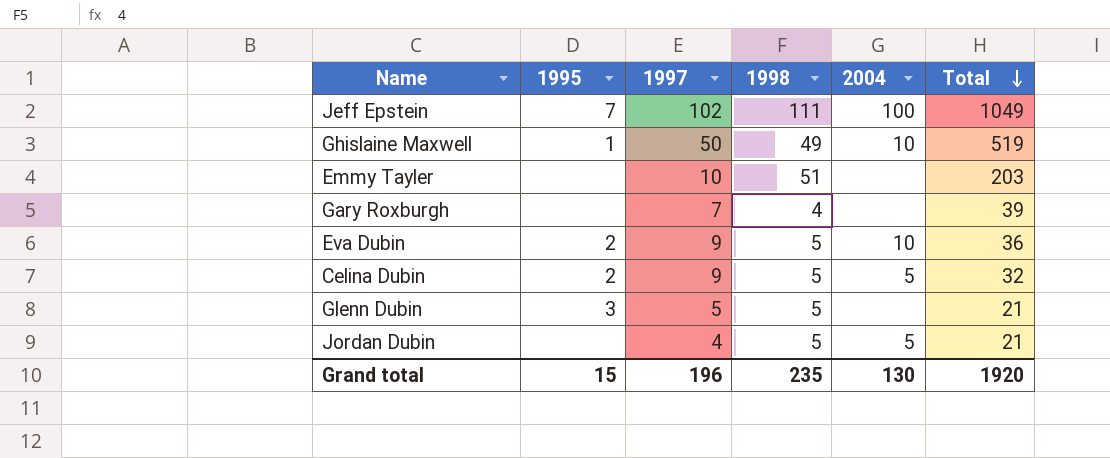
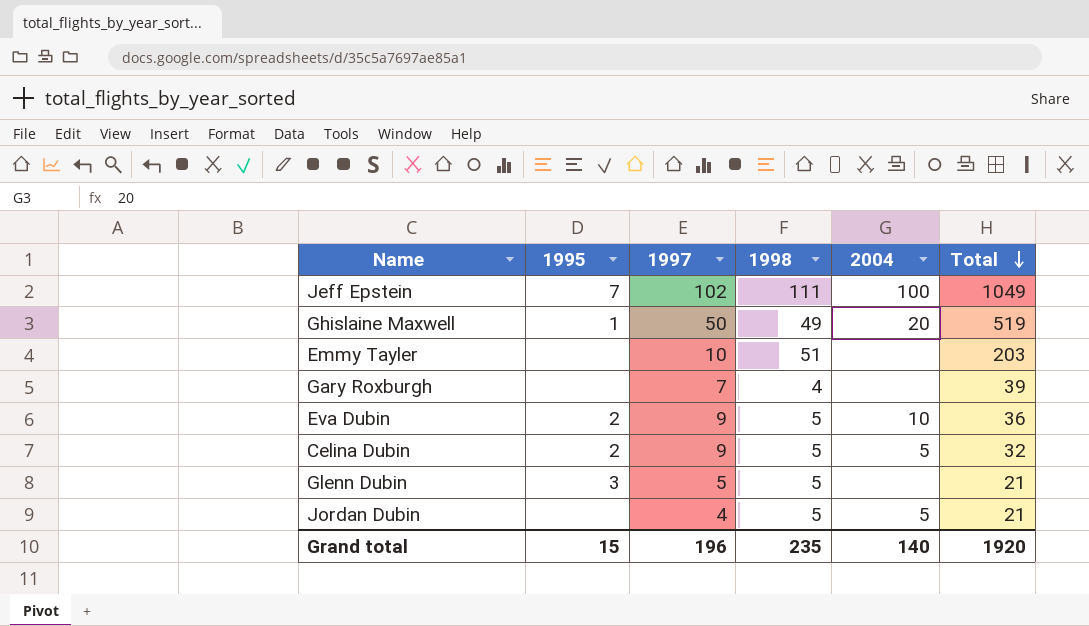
Ghislaine Maxwell | 2004: 10 -> 20
Grand total | 2004: 130 -> 140

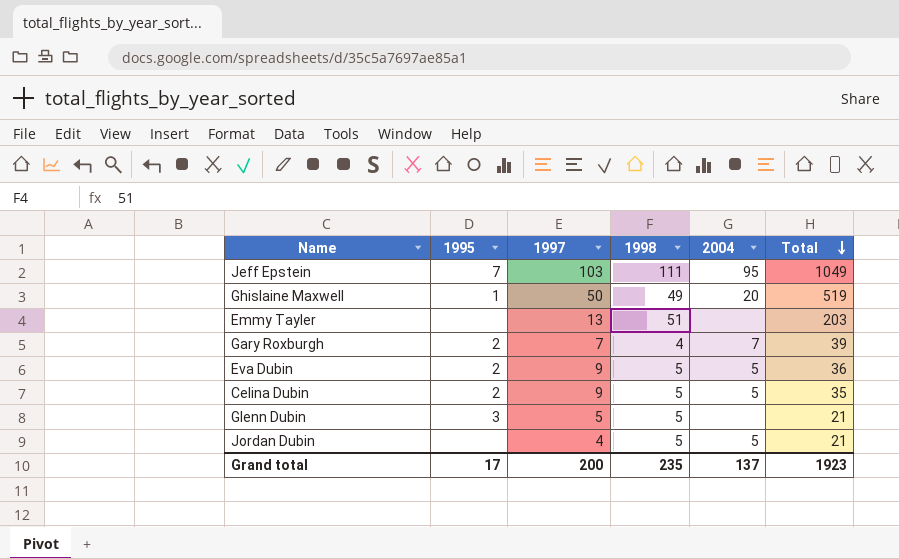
Jeff Epstein | 1997: 102 -> 103
Jeff Epstein | 2004: 100 -> 95
Emmy Tayler | 1997: 10 -> 13
Gary Roxburgh | 1995: none -> 2
Gary Roxburgh | 2004: none -> 7
Eva Dubin | 2004: 10 -> 5
Celina Dubin | Total: 32 -> 35
Grand total | 1995: 15 -> 17
Grand total | 1997: 196 -> 200
Grand total | 2004: 140 -> 137
Grand total | Total: 1920 -> 1923

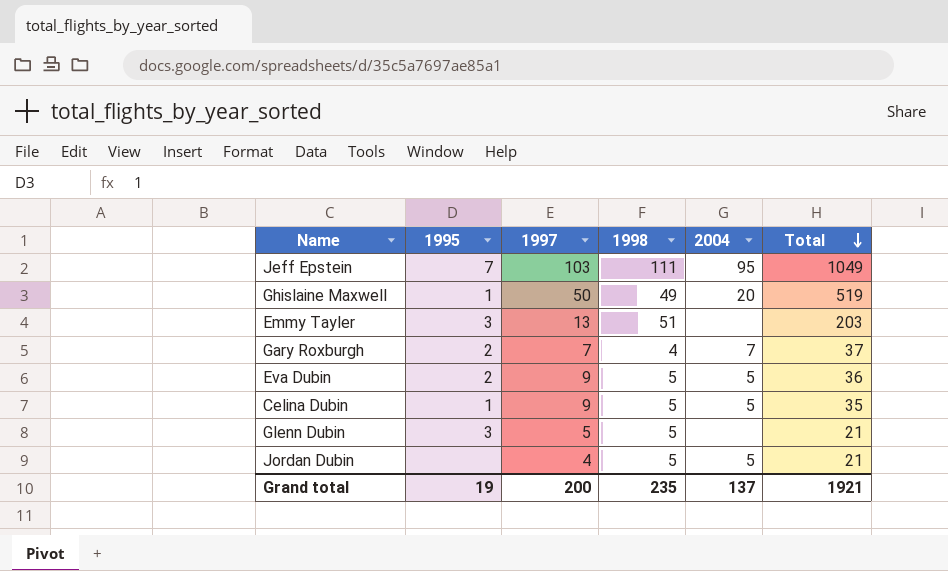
Emmy Tayler | 1995: none -> 3
Gary Roxburgh | Total: 39 -> 37
Celina Dubin | 1995: 2 -> 1
Grand total | 1995: 17 -> 19
Grand total | Total: 1923 -> 1921

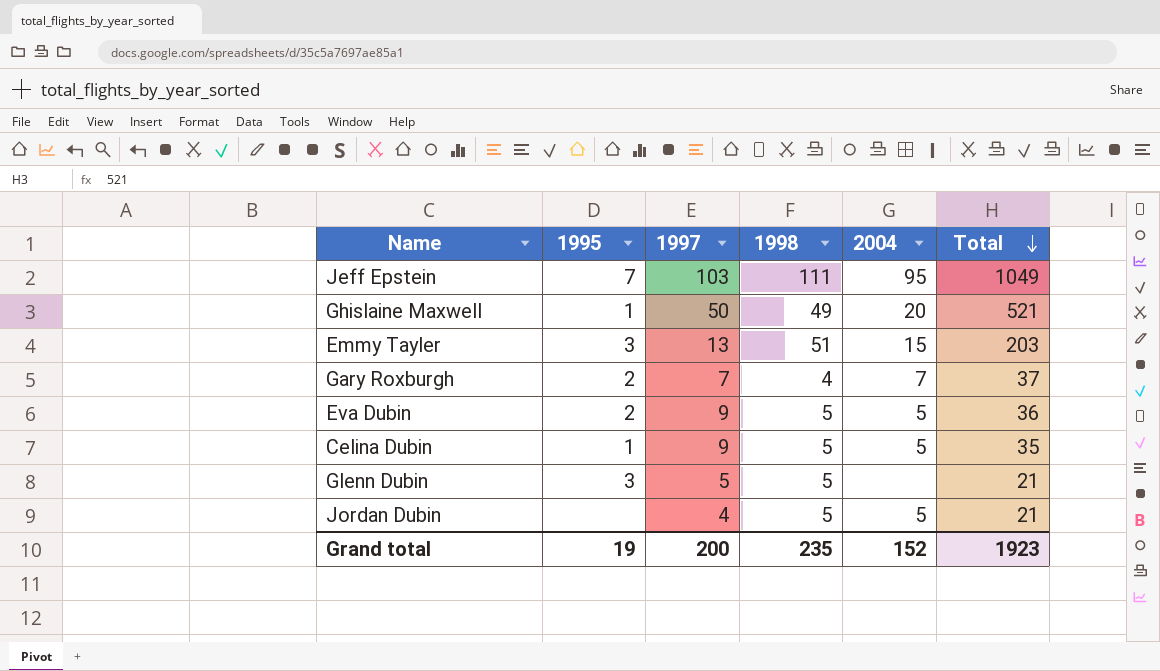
Ghislaine Maxwell | Total: 519 -> 521
Emmy Tayler | 2004: none -> 15
Grand total | 2004: 137 -> 152
Grand total | Total: 1921 -> 1923

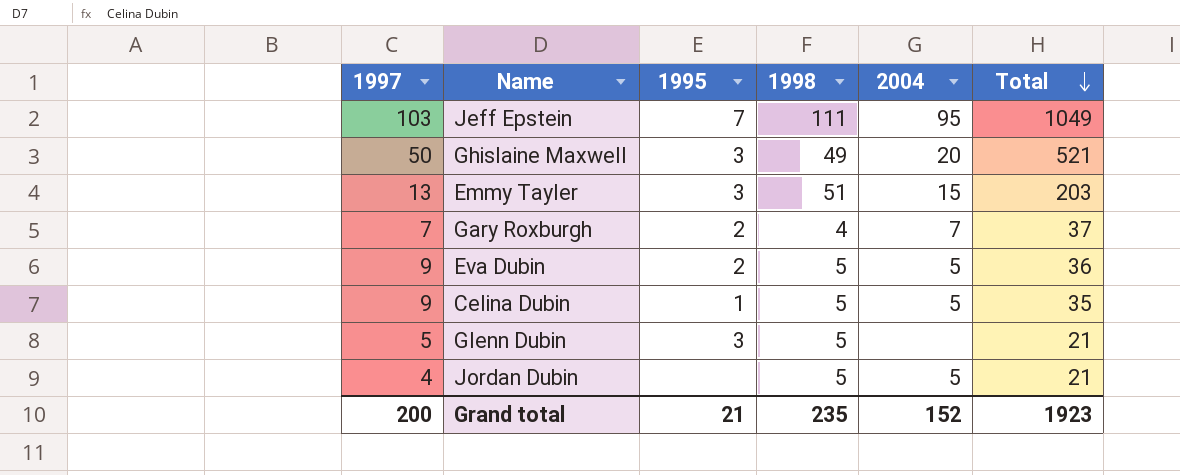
column 1997 | position: 3 -> 1
Ghislaine Maxwell | 1995: 1 -> 3
Grand total | 1995: 19 -> 21

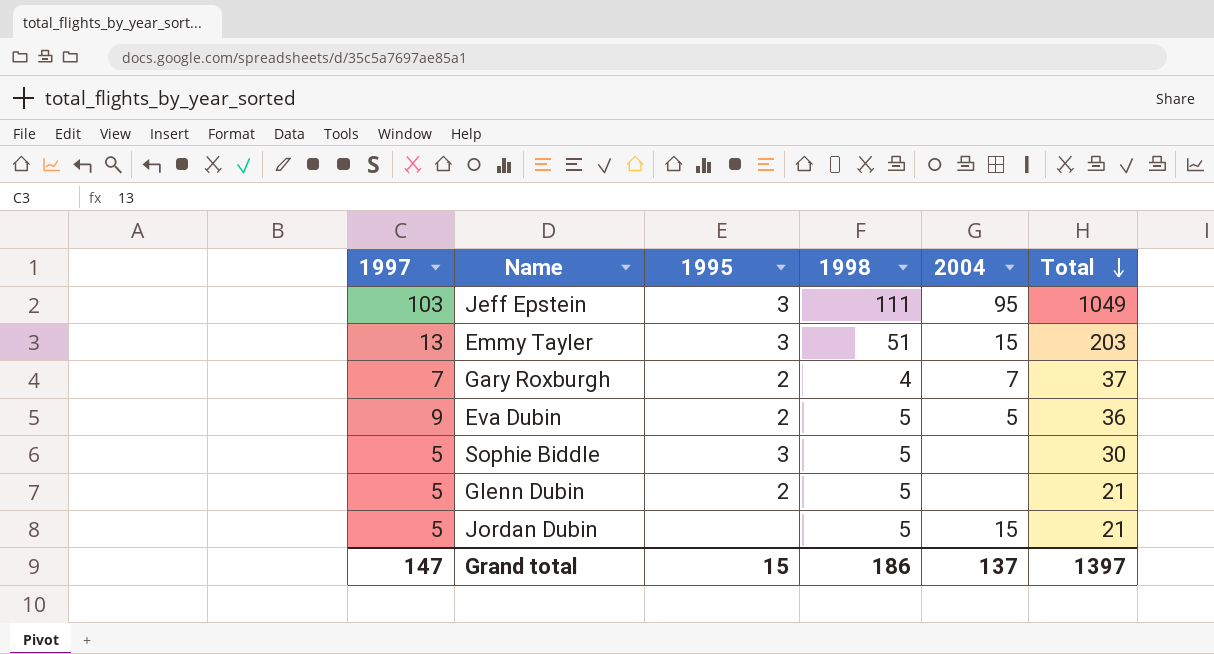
row Ghislaine Maxwell: 50 | 3 | 49 | 20 | 521 -> none
row Celina Dubin: 9 | 1 | 5 | 5 | 35 -> none
Jeff Epstein | 1995: 7 -> 3
row Sophie Biddle: none -> 5 | 3 | 5 | none | 30
Glenn Dubin | 1995: 3 -> 2
Jordan Dubin | 1997: 4 -> 5
Jordan Dubin | 2004: 5 -> 15
Grand total | 1997: 200 -> 147
Grand total | 1995: 21 -> 15
Grand total | 1998: 235 -> 186
Grand total | 2004: 152 -> 137
Grand total | Total: 1923 -> 1397

